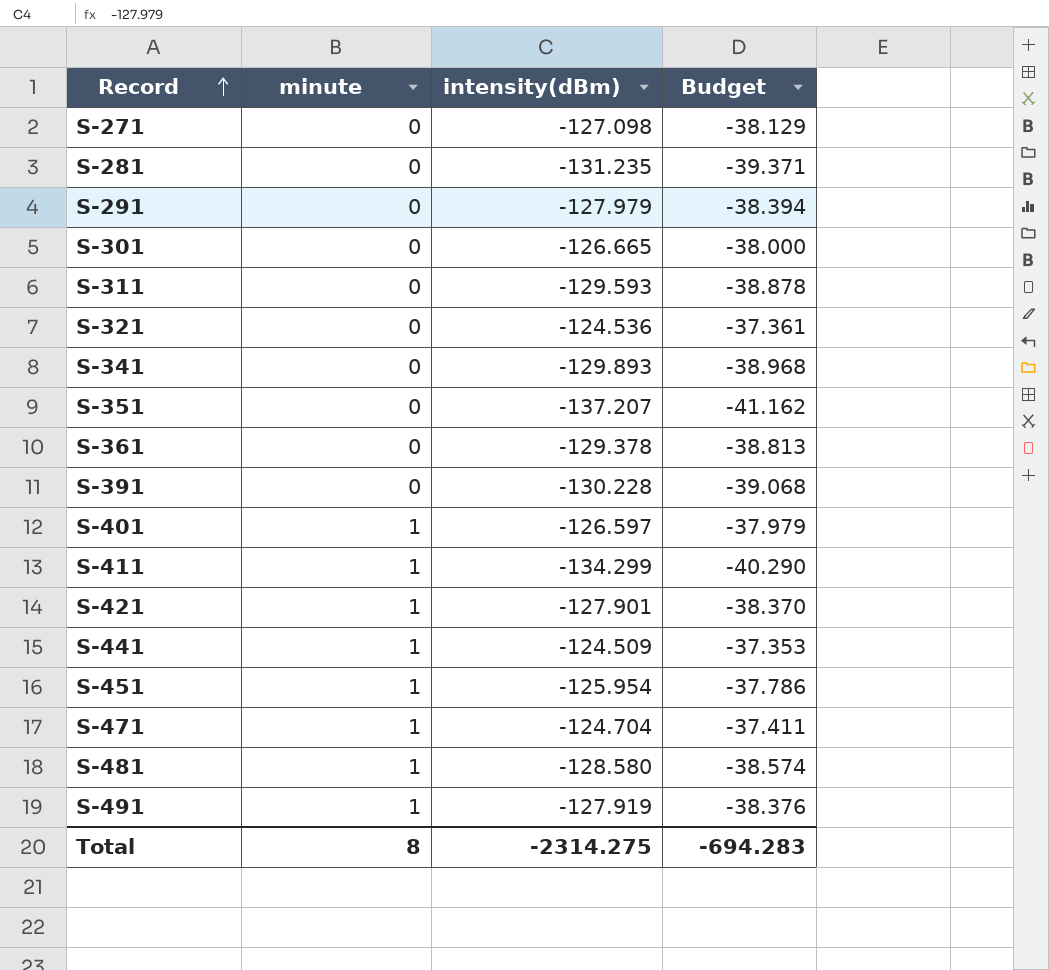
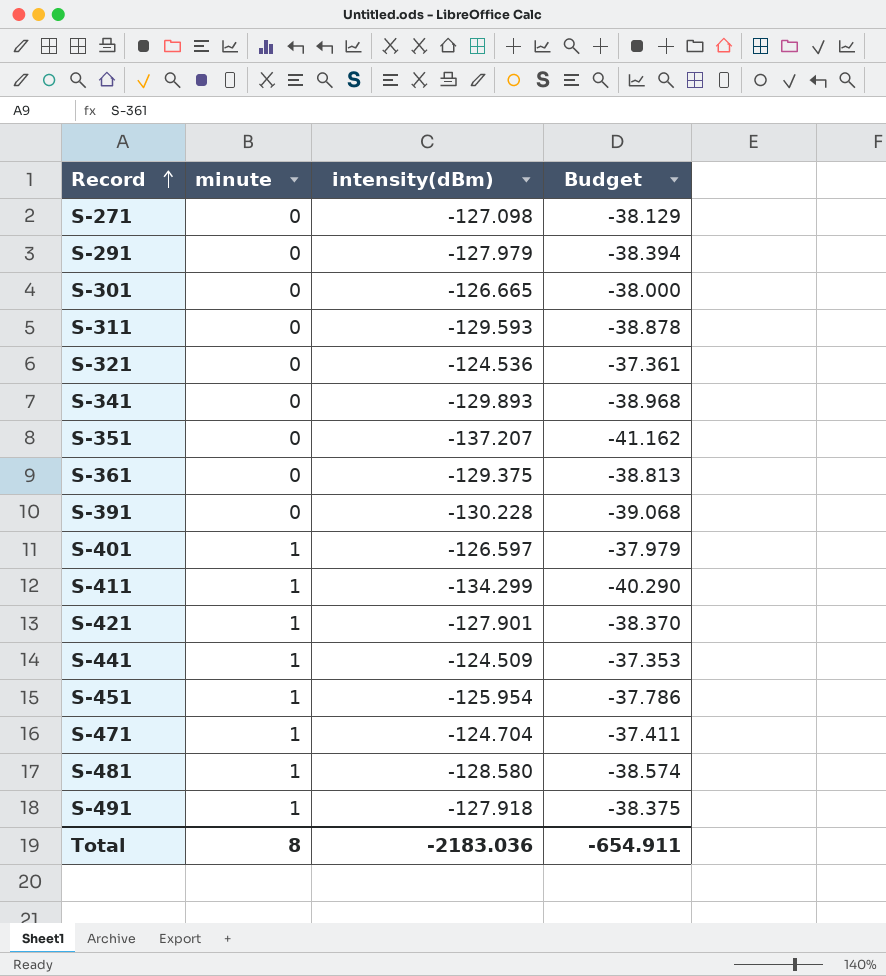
row S-281: 0 | -131.235 | -39.371 -> none
S-361 | intensity(dBm): -129.378 -> -129.375
S-491 | intensity(dBm): -127.919 -> -127.918
S-491 | Budget: -38.376 -> -38.375
Total | intensity(dBm): -2314.275 -> -2183.036
Total | Budget: -694.283 -> -654.911

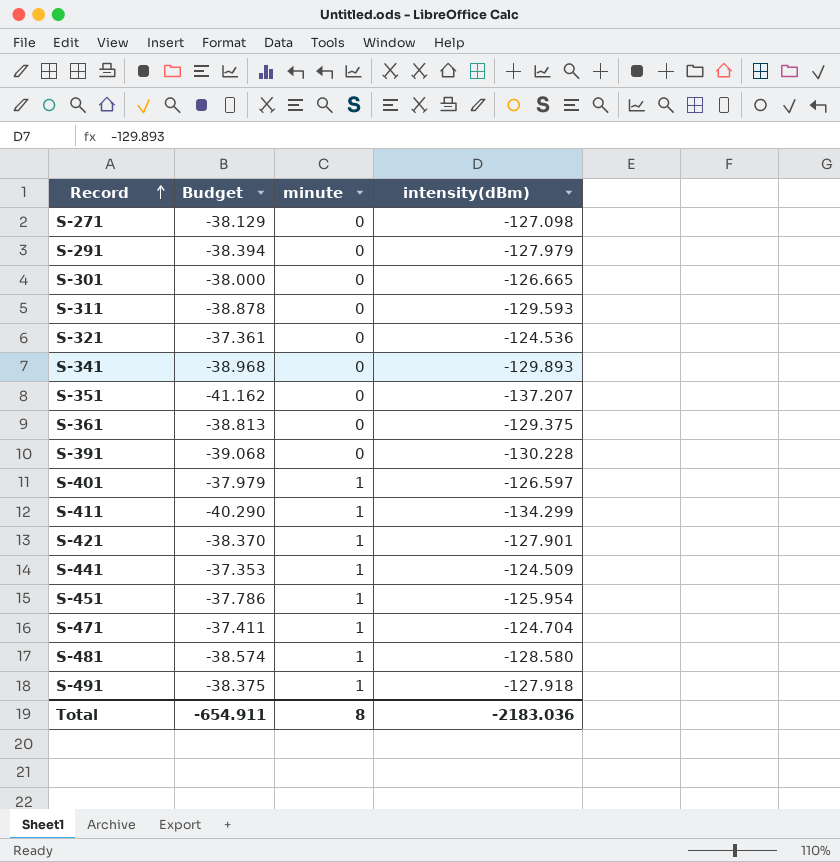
column Budget | position: 4 -> 2

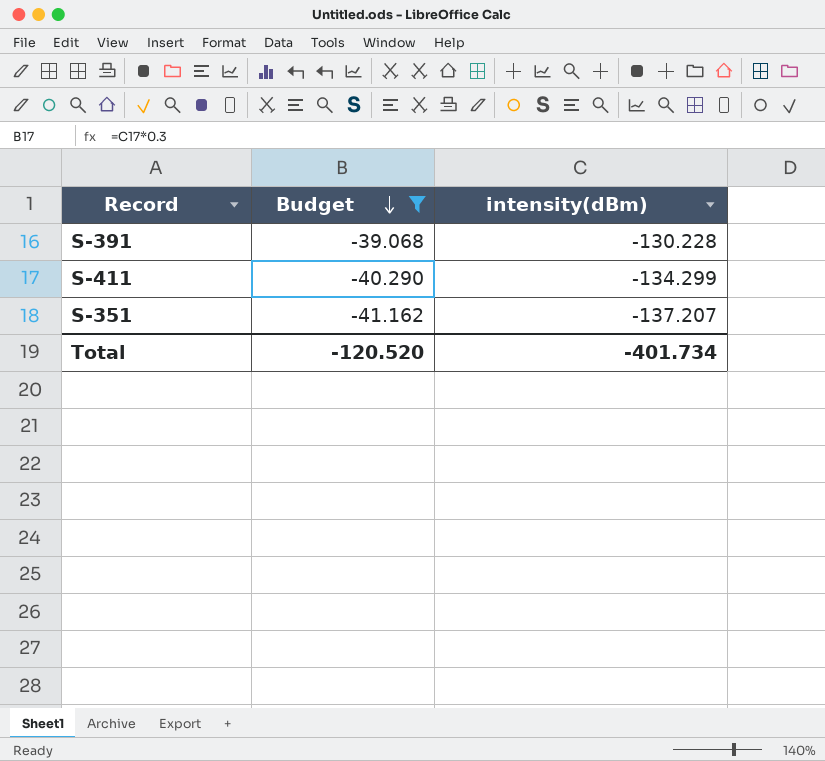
filter: none -> Budget <= -39.068
row order: Record ascending -> Budget descending
column minute | position: 3 -> none
Total | Budget: -654.911 -> -120.520
Total | intensity(dBm): -2183.036 -> -401.734

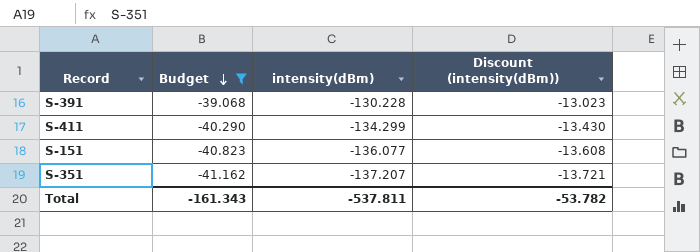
column Discount (intensity(dBm)) | formula: none -> [intensity(dBm)] * 0.1
row S-151: none -> -40.823 | -136.077 | -13.608
Total | Budget: -120.520 -> -161.343
Total | intensity(dBm): -401.734 -> -537.811

